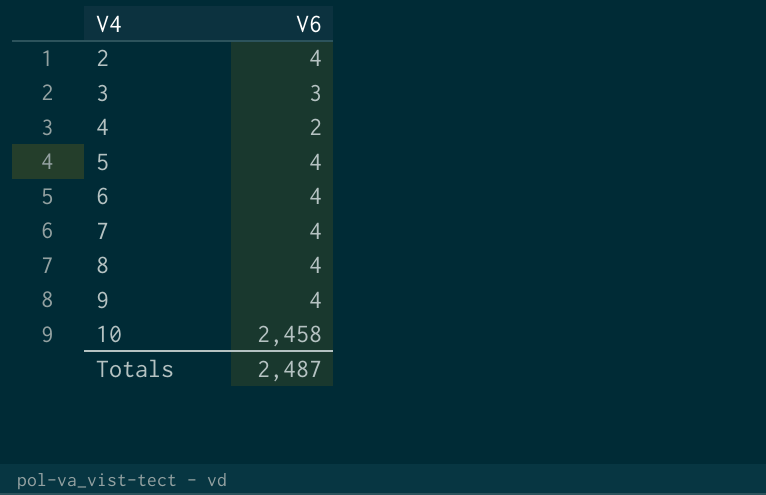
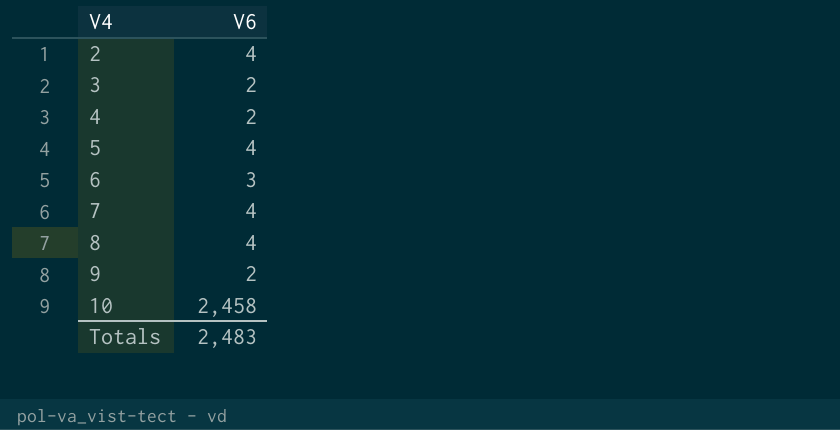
3 | V6: 3 -> 2
6 | V6: 4 -> 3
9 | V6: 4 -> 2
Totals | V6: 2,487 -> 2,483

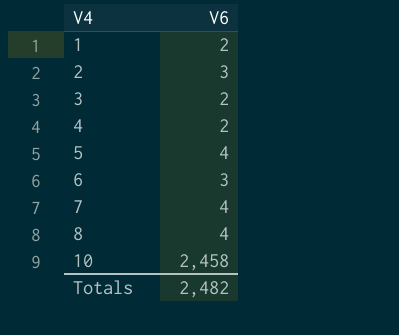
row 9: 2 -> none
row 1: none -> 2
2 | V6: 4 -> 3
Totals | V6: 2,483 -> 2,482

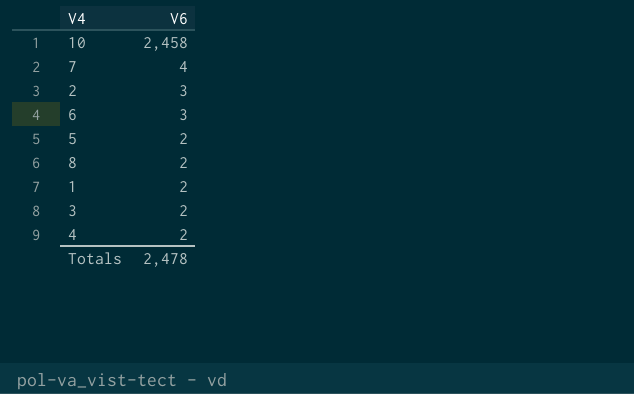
row order: V4 ascending -> V6 descending
5 | V6: 4 -> 2
8 | V6: 4 -> 2
Totals | V6: 2,482 -> 2,478

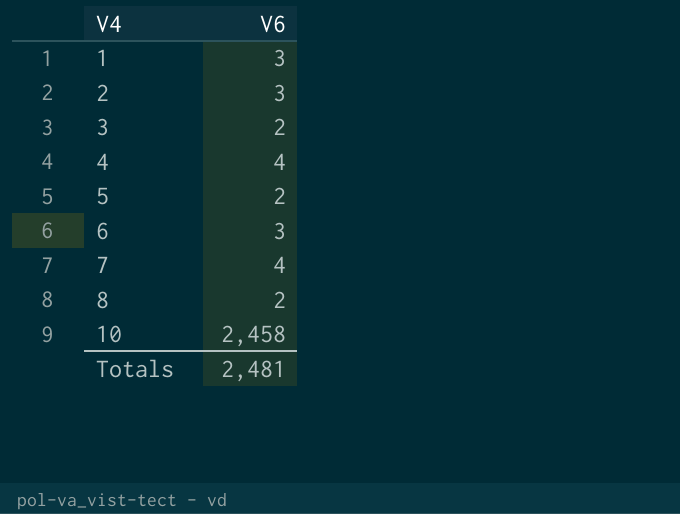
row order: V6 descending -> V4 ascending
1 | V6: 2 -> 3
4 | V6: 2 -> 4
Totals | V6: 2,478 -> 2,481

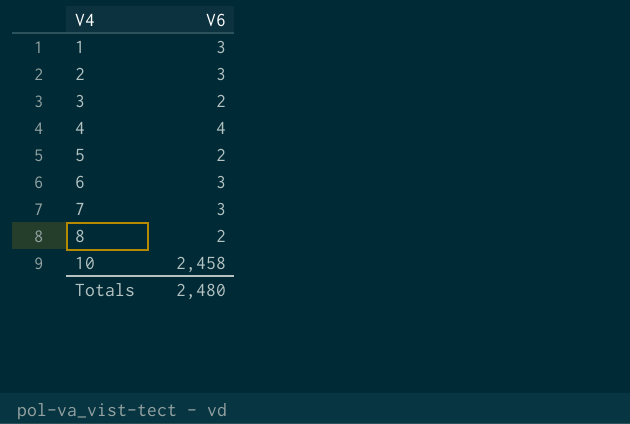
7 | V6: 4 -> 3
Totals | V6: 2,481 -> 2,480

